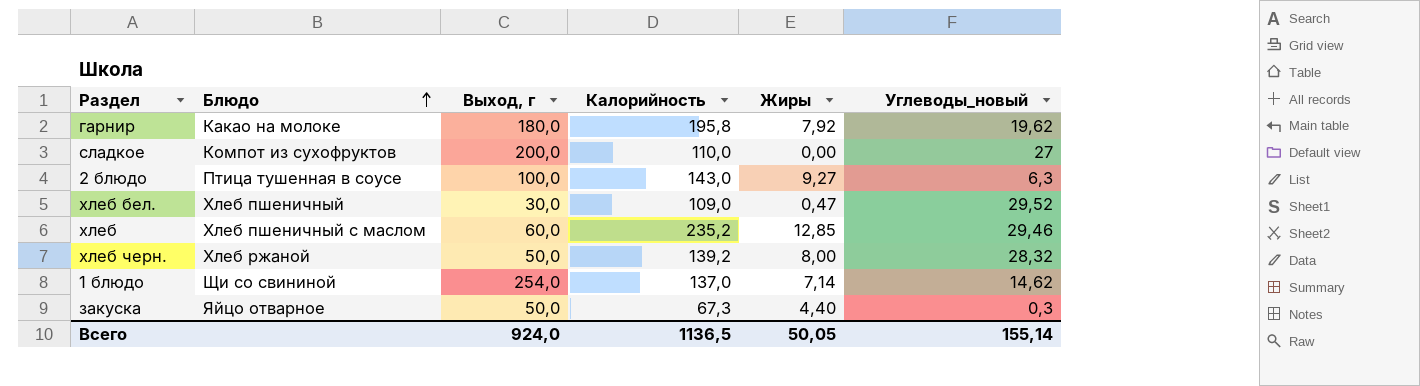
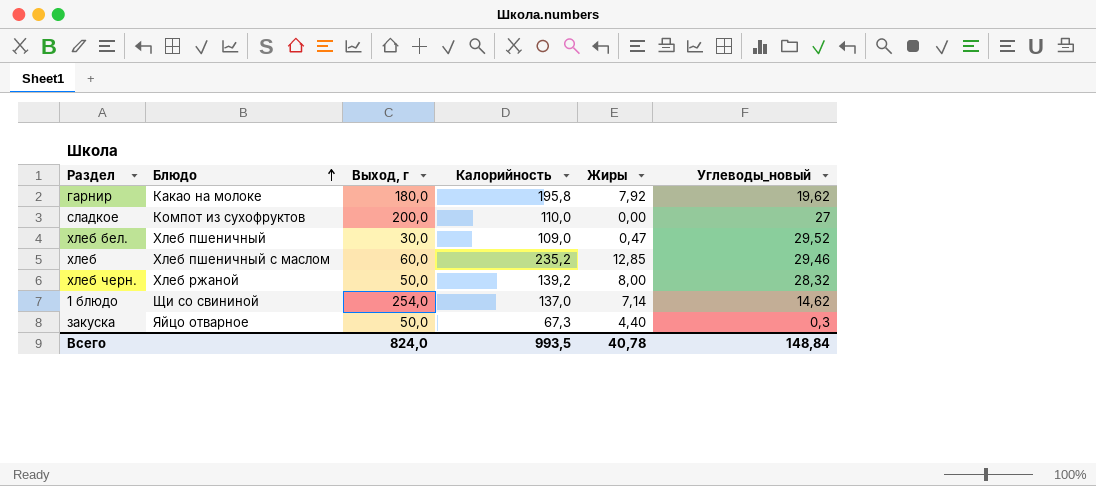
row 2 блюдо: Птица тушенная в соусе | 100,0 | 143,0 | 9,27 | 6,3 -> none
Всего | Выход, г: 924,0 -> 824,0
Всего | Калорийность: 1136,5 -> 993,5
Всего | Жиры: 50,05 -> 40,78
Всего | Углеводы_новый: 155,14 -> 148,84

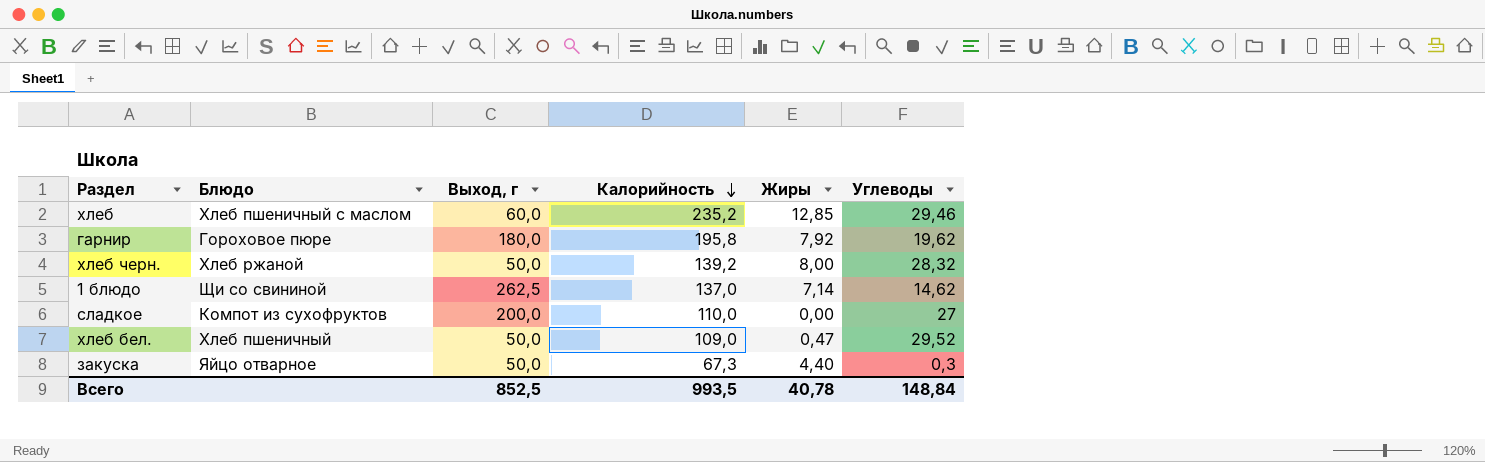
row order: Блюдо ascending -> Калорийность descending
column name: Углеводы_новый -> Углеводы
гарнир | Блюдо: Какао на молоке -> Гороховое пюре
1 блюдо | Выход, г: 254,0 -> 262,5
хлеб бел. | Выход, г: 30,0 -> 50,0
Всего | Выход, г: 824,0 -> 852,5

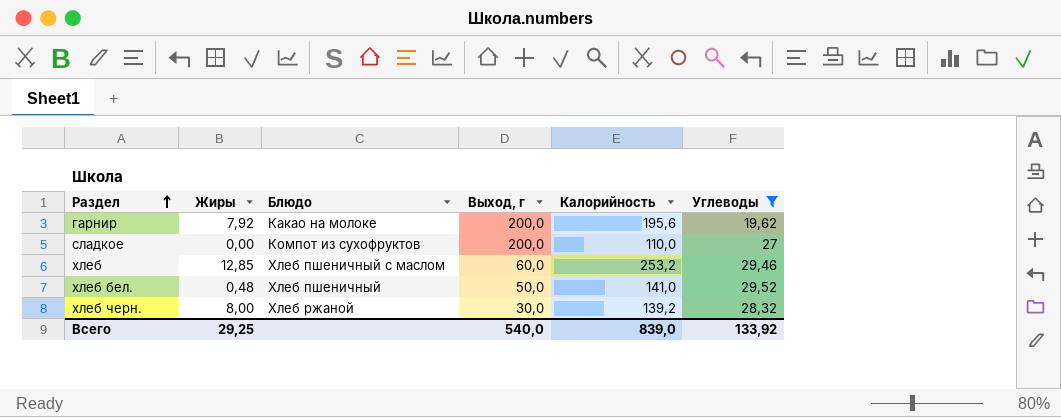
filter: none -> Углеводы >= 19,62
row order: Калорийность descending -> Раздел ascending
column Жиры | position: 5 -> 2
гарнир | Блюдо: Гороховое пюре -> Какао на молоке
гарнир | Выход, г: 180,0 -> 200,0
гарнир | Калорийность: 195,8 -> 195,6
хлеб | Калорийность: 235,2 -> 253,2
хлеб бел. | Жиры: 0,47 -> 0,48
хлеб бел. | Калорийность: 109,0 -> 141,0
хлеб черн. | Выход, г: 50,0 -> 30,0
Всего | Жиры: 40,78 -> 29,25
Всего | Выход, г: 852,5 -> 540,0
Всего | Калорийность: 993,5 -> 839,0
Всего | Углеводы: 148,84 -> 133,92

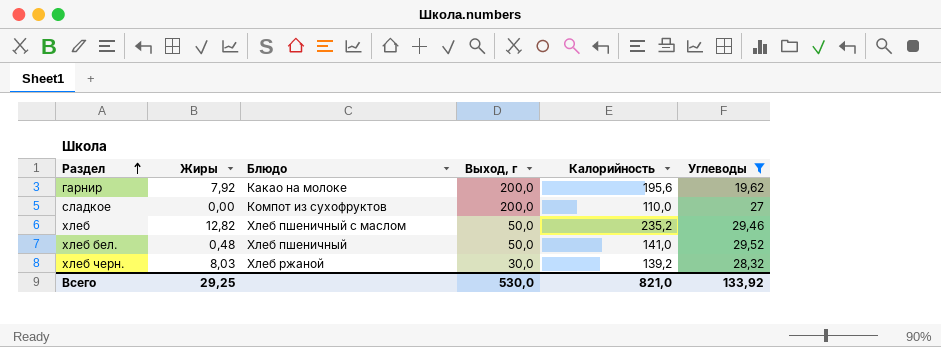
хлеб | Жиры: 12,85 -> 12,82
хлеб | Выход, г: 60,0 -> 50,0
хлеб | Калорийность: 253,2 -> 235,2
хлеб черн. | Жиры: 8,00 -> 8,03
Всего | Выход, г: 540,0 -> 530,0
Всего | Калорийность: 839,0 -> 821,0

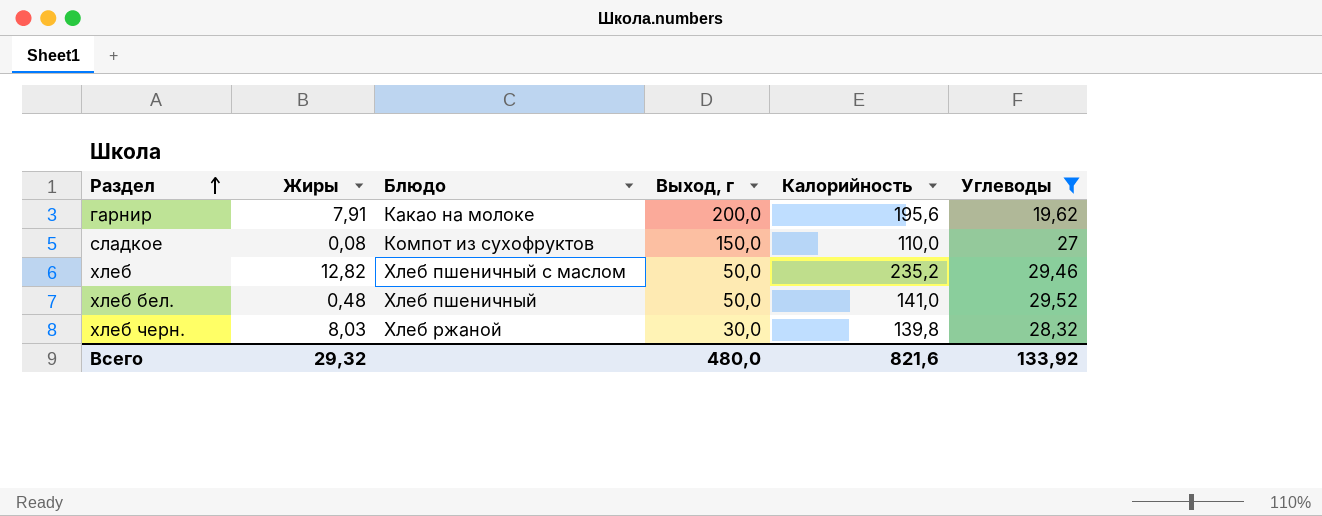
гарнир | Жиры: 7,92 -> 7,91
сладкое | Жиры: 0,00 -> 0,08
сладкое | Выход, г: 200,0 -> 150,0
хлеб черн. | Калорийность: 139,2 -> 139,8
Всего | Жиры: 29,25 -> 29,32
Всего | Выход, г: 530,0 -> 480,0
Всего | Калорийность: 821,0 -> 821,6

